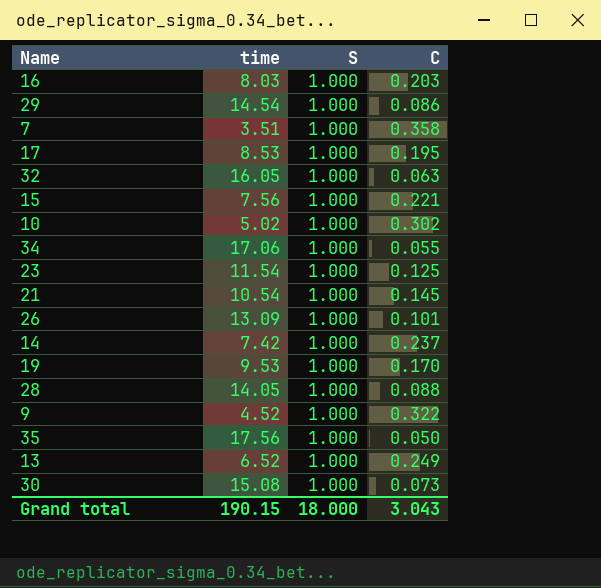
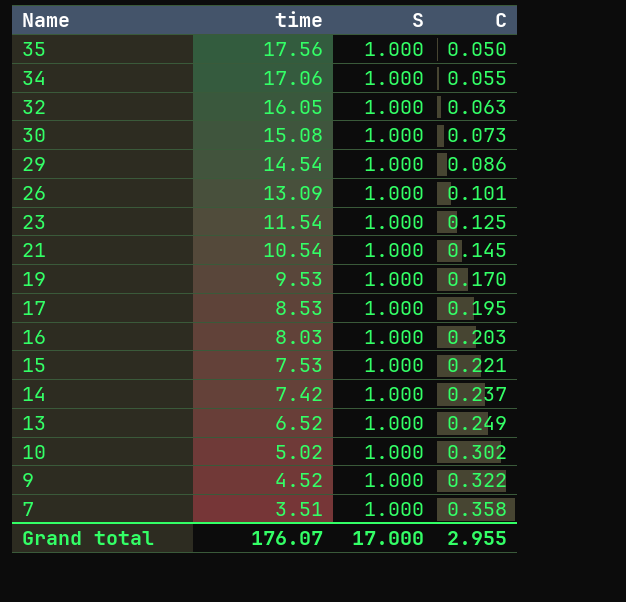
row order: none -> Name descending
row 28: 14.05 | 1.000 | 0.088 -> none
15 | time: 7.56 -> 7.53
Grand total | time: 190.15 -> 176.07
Grand total | S: 18.000 -> 17.000
Grand total | C: 3.043 -> 2.955

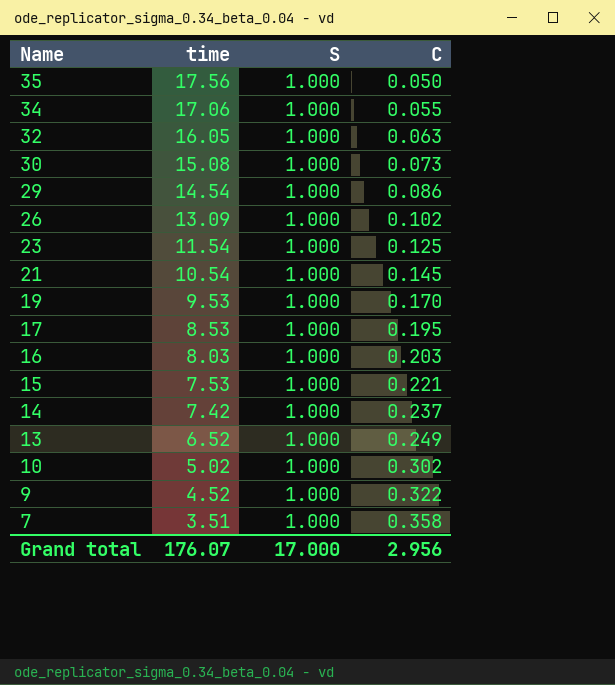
26 | C: 0.101 -> 0.102
Grand total | C: 2.955 -> 2.956

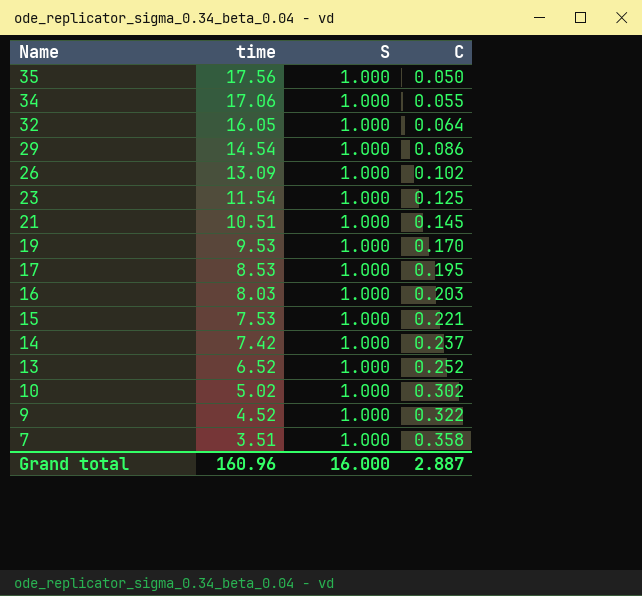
row 30: 15.08 | 1.000 | 0.073 -> none
32 | C: 0.063 -> 0.064
21 | time: 10.54 -> 10.51
13 | C: 0.249 -> 0.252
Grand total | time: 176.07 -> 160.96
Grand total | S: 17.000 -> 16.000
Grand total | C: 2.956 -> 2.887

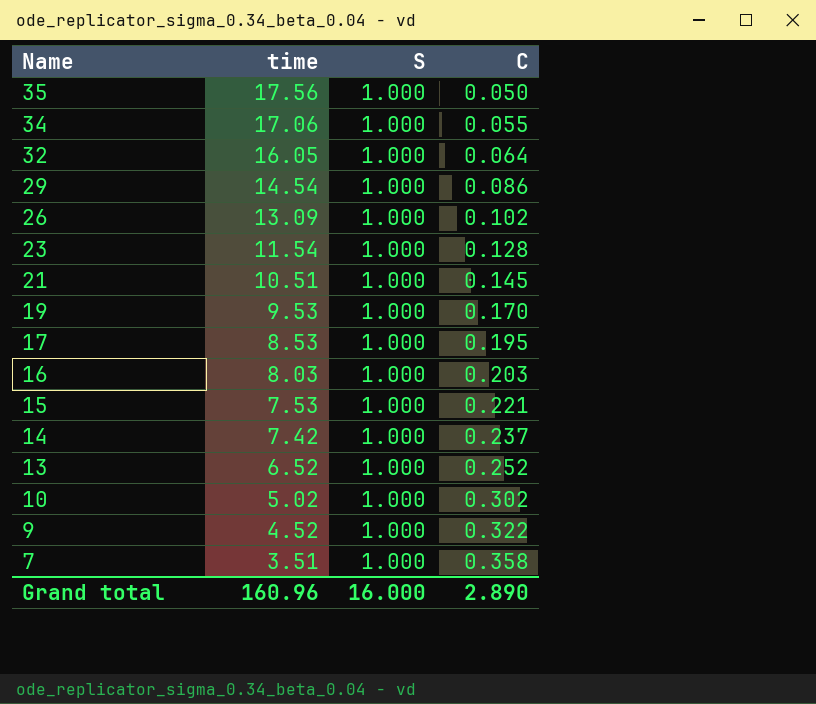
23 | C: 0.125 -> 0.128
Grand total | C: 2.887 -> 2.890

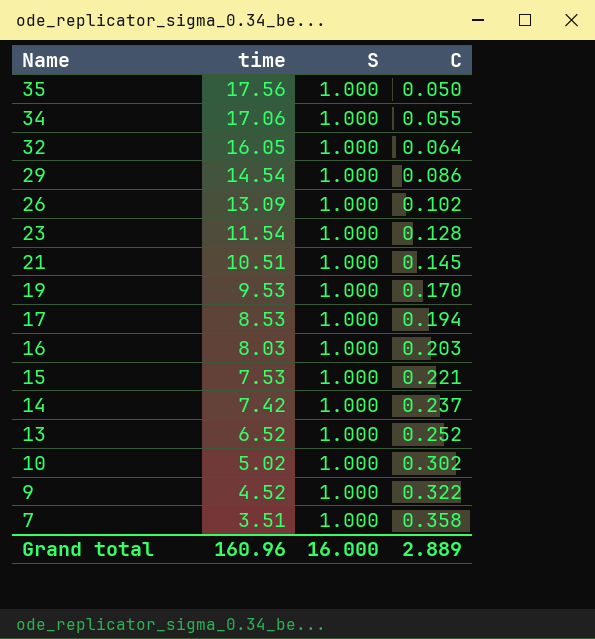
17 | C: 0.195 -> 0.194
Grand total | C: 2.890 -> 2.889

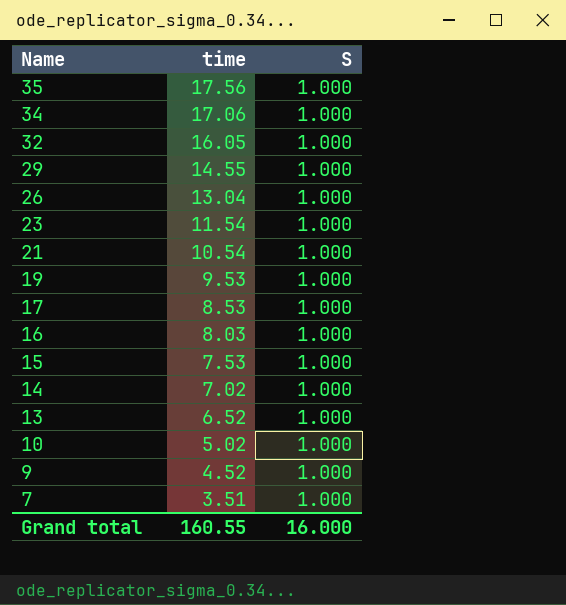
column C | position: 4 -> none
29 | time: 14.54 -> 14.55
26 | time: 13.09 -> 13.04
21 | time: 10.51 -> 10.54
14 | time: 7.42 -> 7.02
Grand total | time: 160.96 -> 160.55

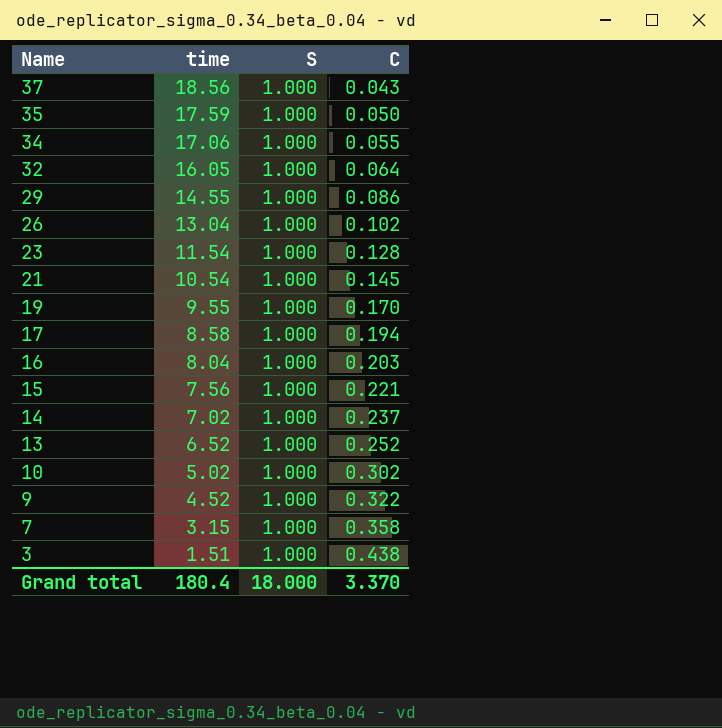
column C | position: none -> 4
row 37: none -> 18.56 | 1.000 | 0.043
35 | time: 17.56 -> 17.59
19 | time: 9.53 -> 9.55
17 | time: 8.53 -> 8.58
16 | time: 8.03 -> 8.04
15 | time: 7.53 -> 7.56
7 | time: 3.51 -> 3.15
row 3: none -> 1.51 | 1.000 | 0.438
Grand total | time: 160.55 -> 180.4
Grand total | S: 16.000 -> 18.000

